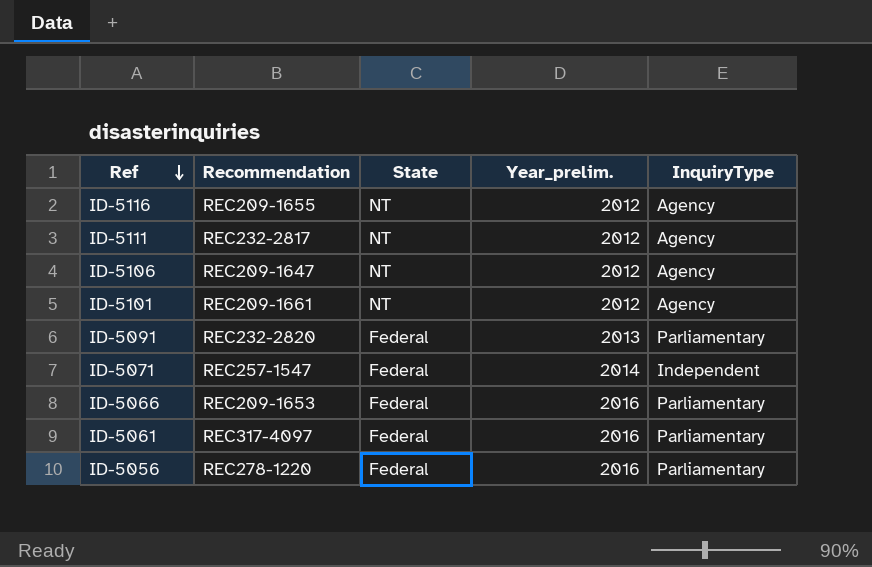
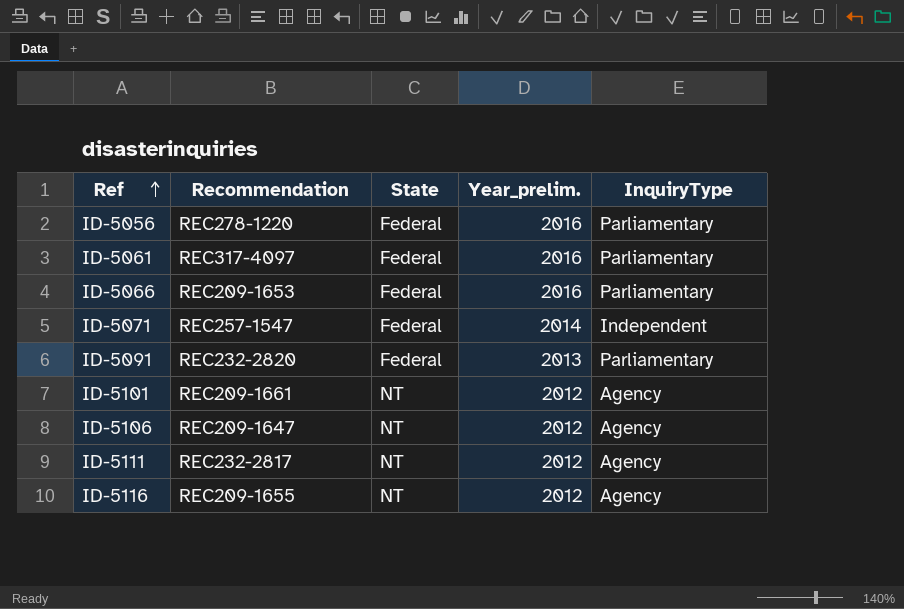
row order: Ref descending -> Ref ascending

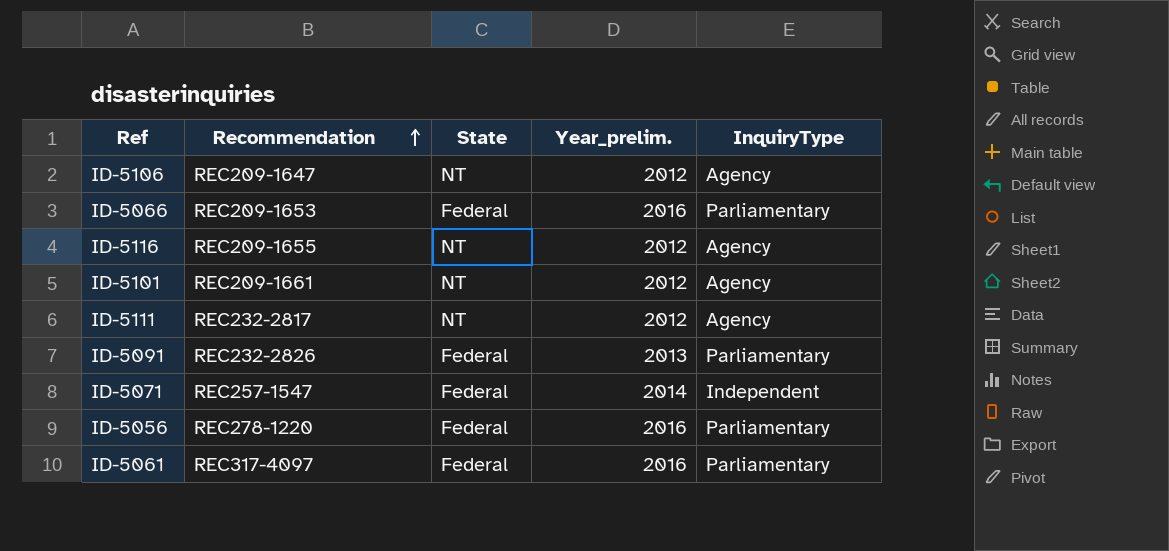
row order: Ref ascending -> Recommendation ascending
ID-5091 | Recommendation: REC232-2820 -> REC232-2826

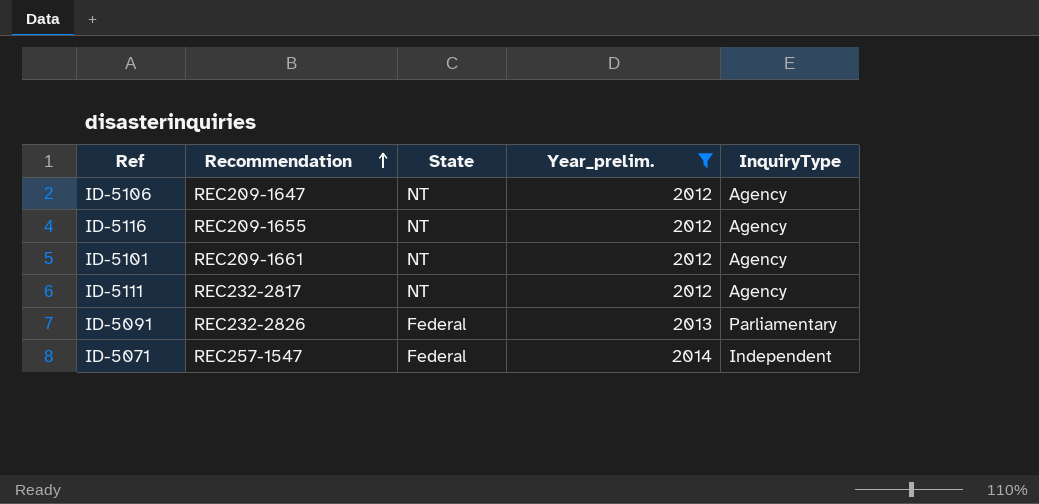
filter: none -> Year_prelim. != 2016

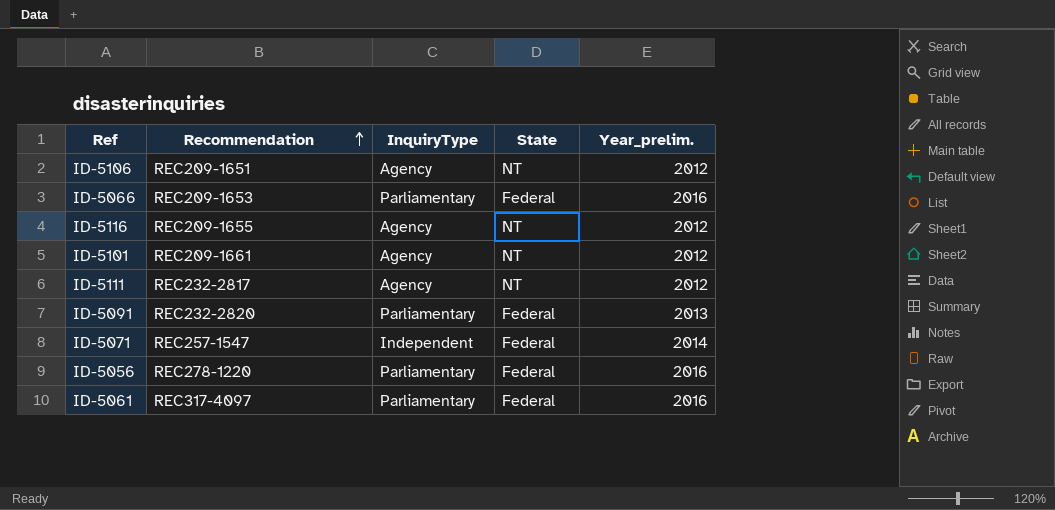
filter: Year_prelim. != 2016 -> none
column InquiryType | position: 5 -> 3
ID-5106 | Recommendation: REC209-1647 -> REC209-1651
ID-5091 | Recommendation: REC232-2826 -> REC232-2820

